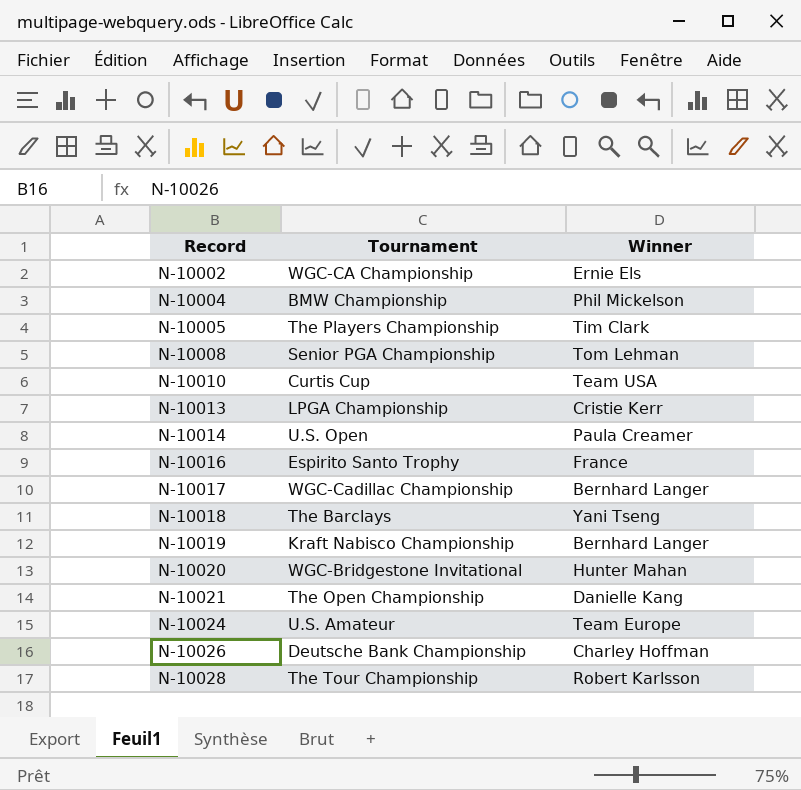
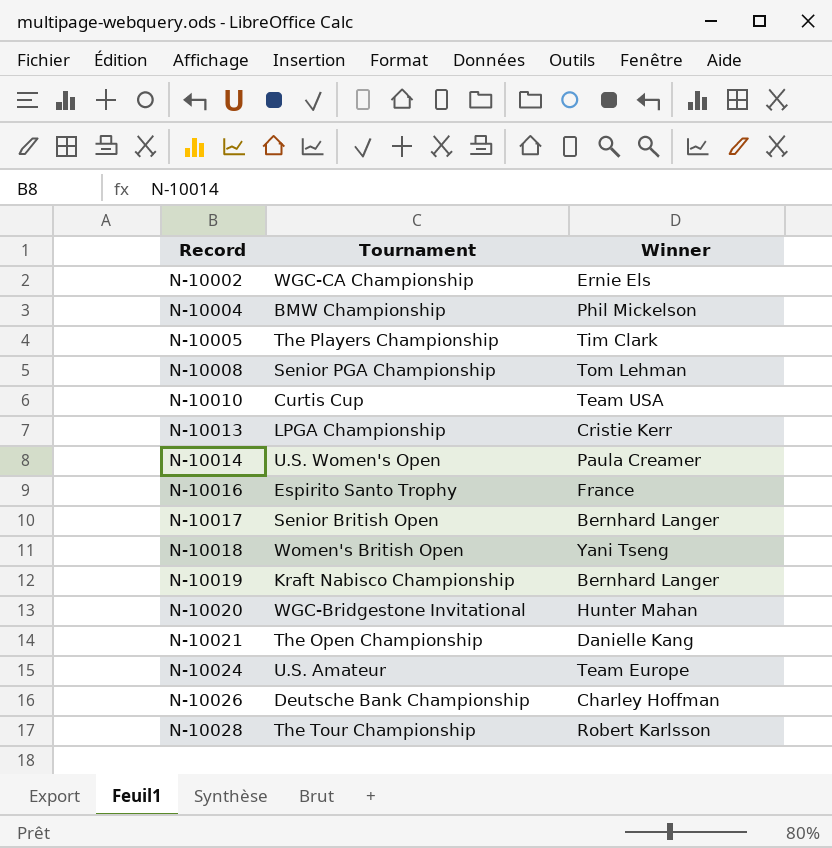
N-10014 | Tournament: U.S. Open -> U.S. Women's Open
N-10017 | Tournament: WGC-Cadillac Championship -> Senior British Open
N-10018 | Tournament: The Barclays -> Women's British Open

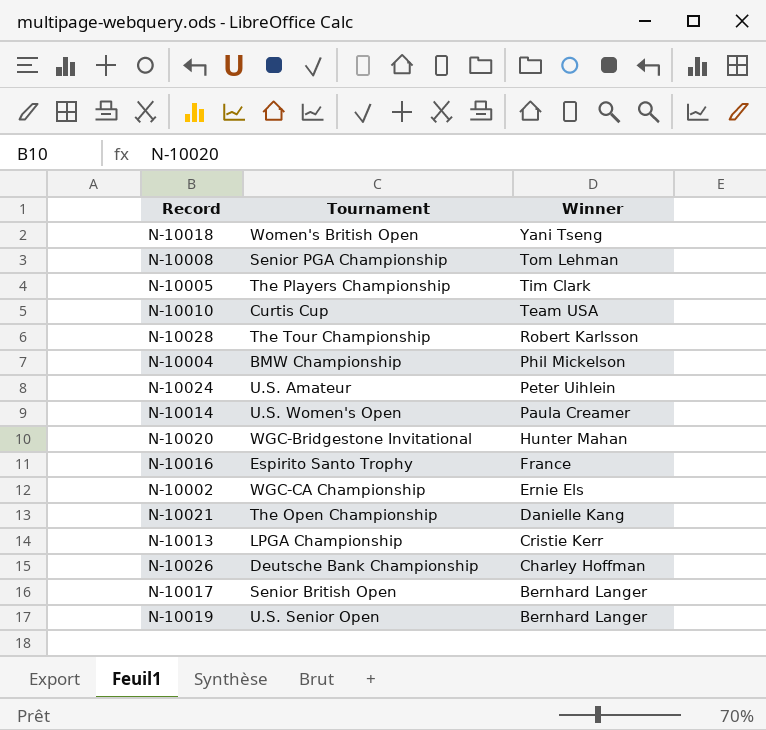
row order: Record ascending -> Winner descending
N-10024 | Winner: Team Europe -> Peter Uihlein
N-10019 | Tournament: Kraft Nabisco Championship -> U.S. Senior Open

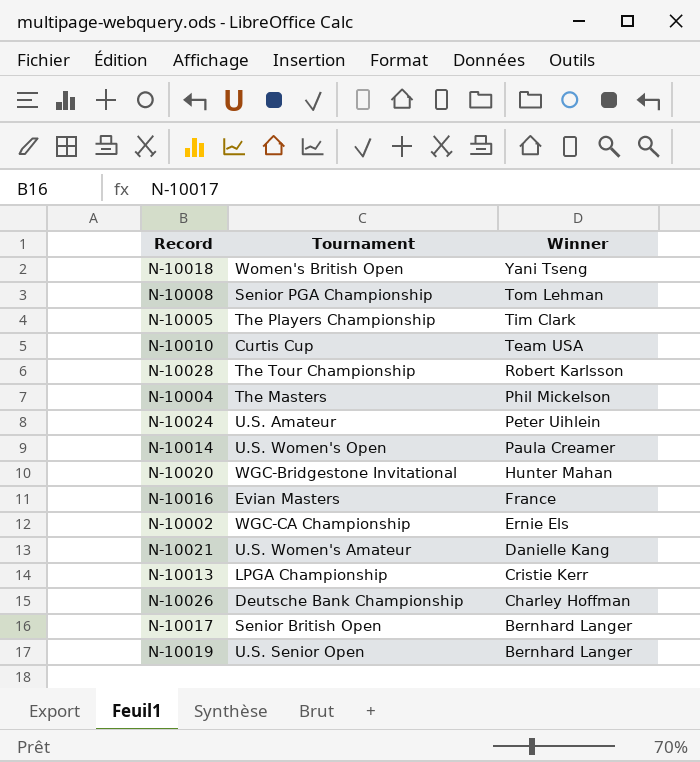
N-10004 | Tournament: BMW Championship -> The Masters
N-10016 | Tournament: Espirito Santo Trophy -> Evian Masters
N-10021 | Tournament: The Open Championship -> U.S. Women's Amateur

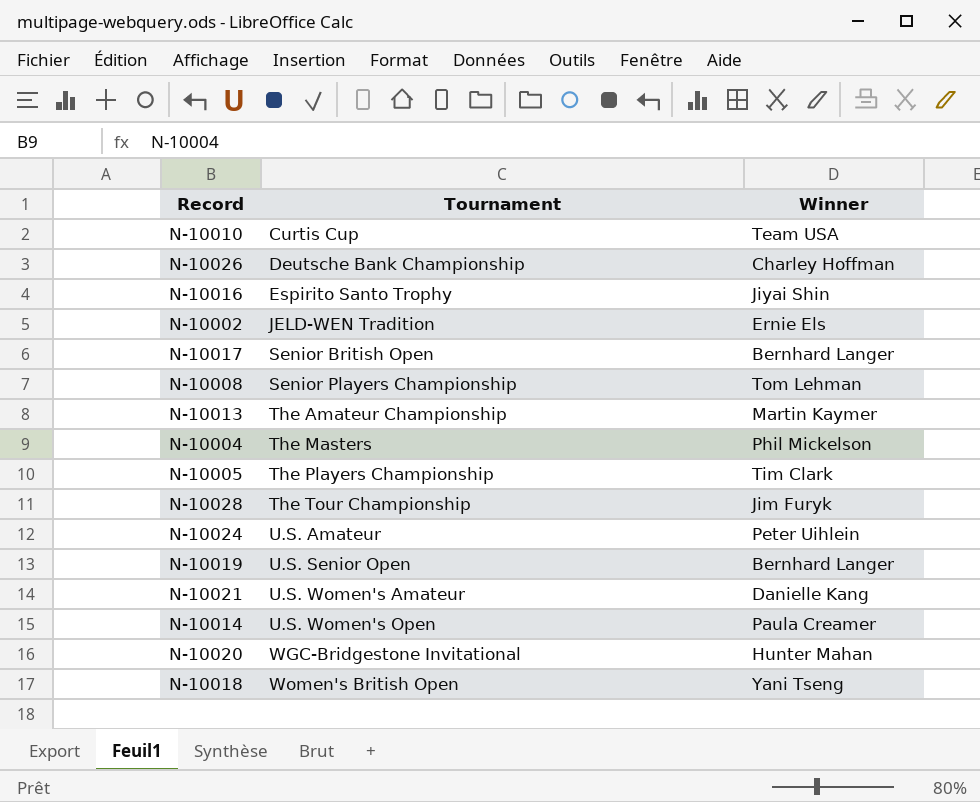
row order: Winner descending -> Tournament ascending
N-10016 | Tournament: Evian Masters -> Espirito Santo Trophy
N-10016 | Winner: France -> Jiyai Shin
N-10002 | Tournament: WGC-CA Championship -> JELD-WEN Tradition
N-10008 | Tournament: Senior PGA Championship -> Senior Players Championship
N-10013 | Tournament: LPGA Championship -> The Amateur Championship
N-10013 | Winner: Cristie Kerr -> Martin Kaymer
N-10028 | Winner: Robert Karlsson -> Jim Furyk

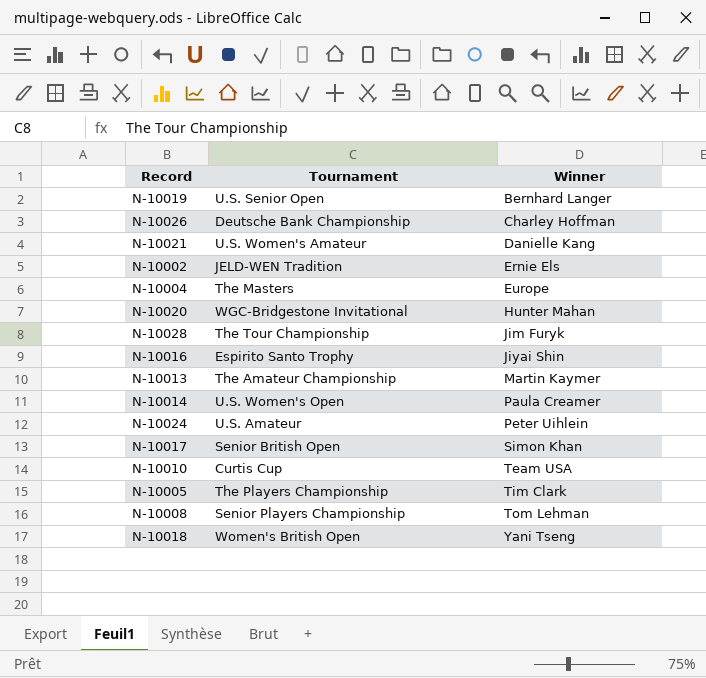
row order: Tournament ascending -> Winner ascending
N-10004 | Winner: Phil Mickelson -> Europe
N-10017 | Winner: Bernhard Langer -> Simon Khan

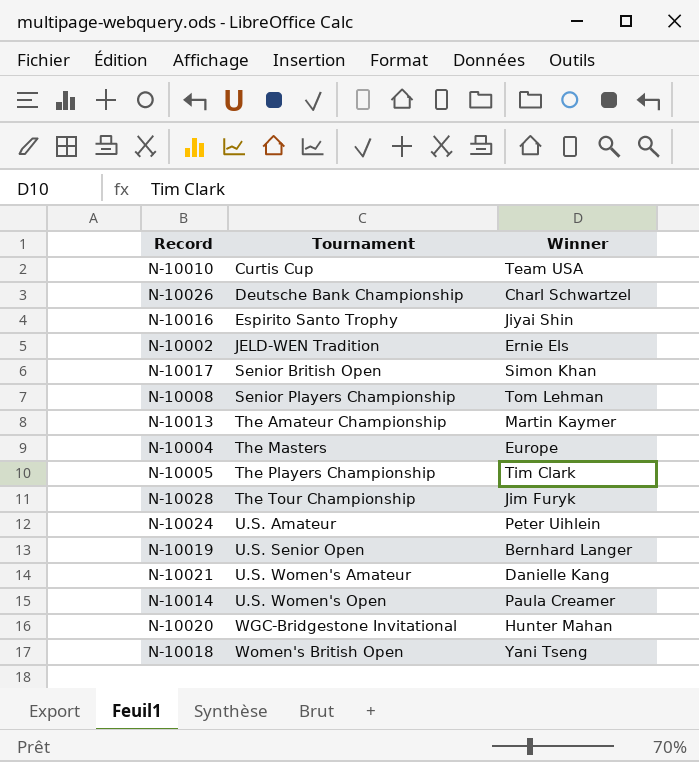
row order: Winner ascending -> Tournament ascending
N-10026 | Winner: Charley Hoffman -> Charl Schwartzel

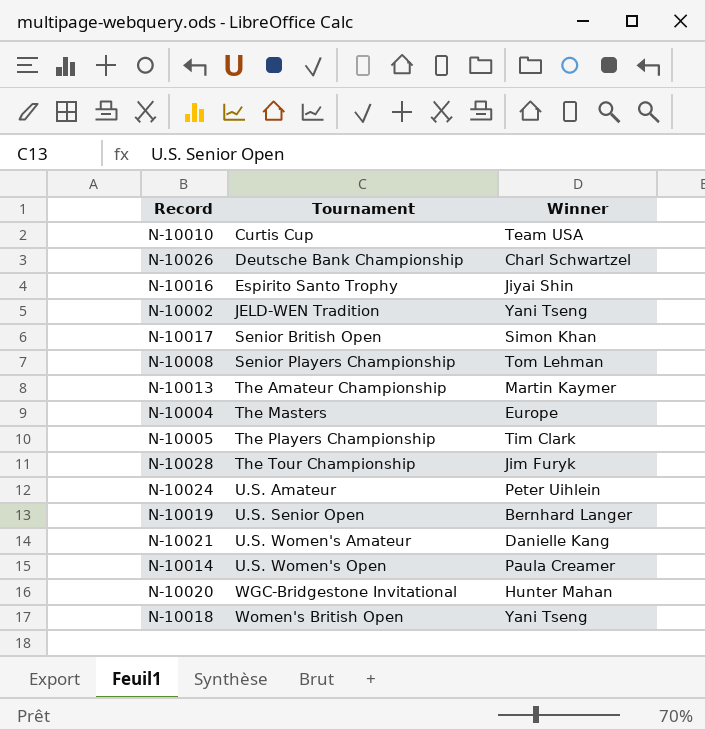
N-10002 | Winner: Ernie Els -> Yani Tseng

